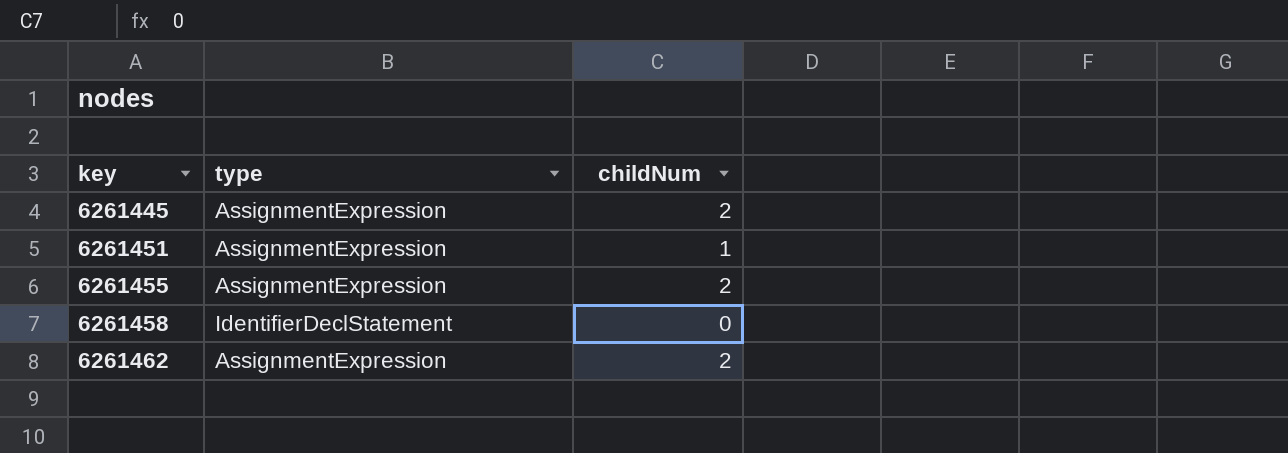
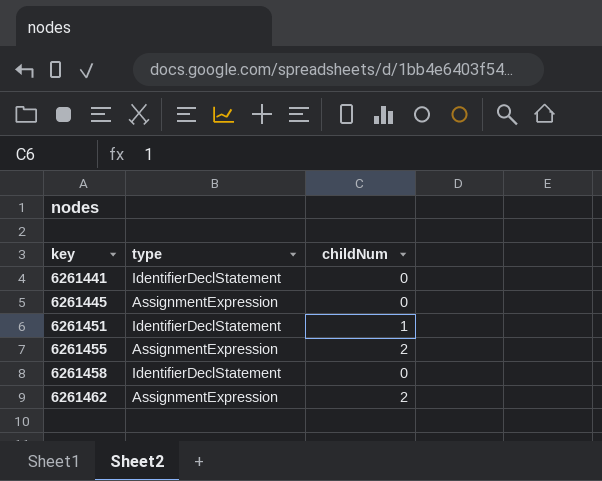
row 6261441: none -> IdentifierDeclStatement | 0
6261445 | childNum: 2 -> 0
6261451 | type: AssignmentExpression -> IdentifierDeclStatement

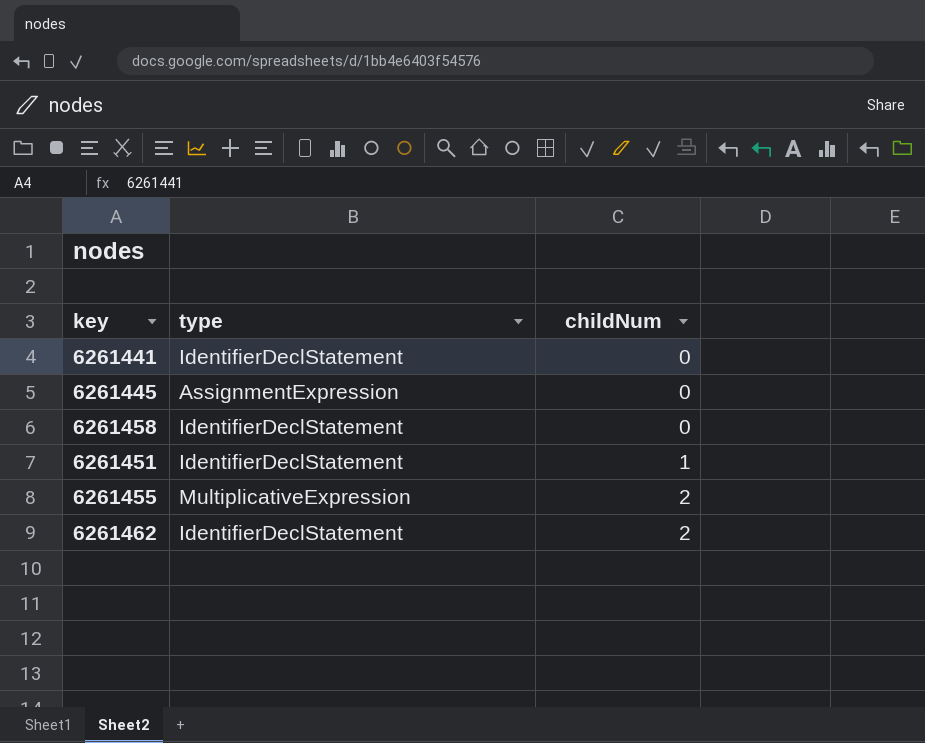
row order: key ascending -> childNum ascending
6261455 | type: AssignmentExpression -> MultiplicativeExpression
6261462 | type: AssignmentExpression -> IdentifierDeclStatement

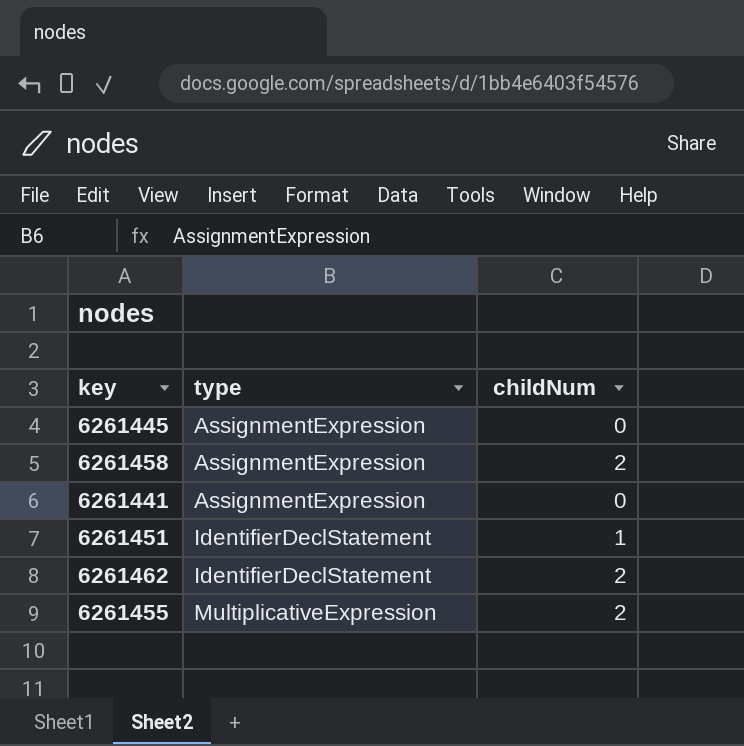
row order: childNum ascending -> type ascending
6261458 | type: IdentifierDeclStatement -> AssignmentExpression
6261458 | childNum: 0 -> 2
6261441 | type: IdentifierDeclStatement -> AssignmentExpression

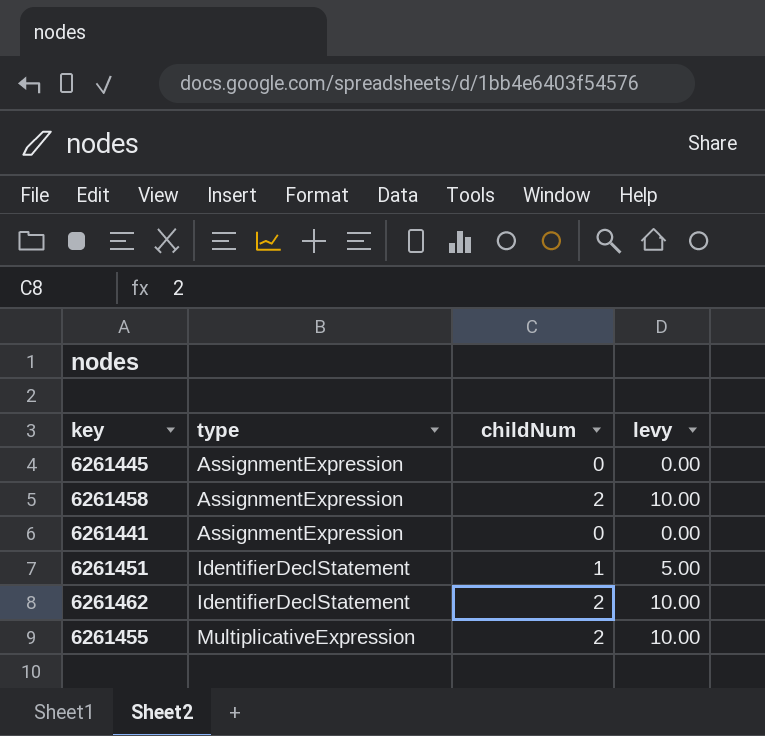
column levy | formula: none -> [childNum] * 5

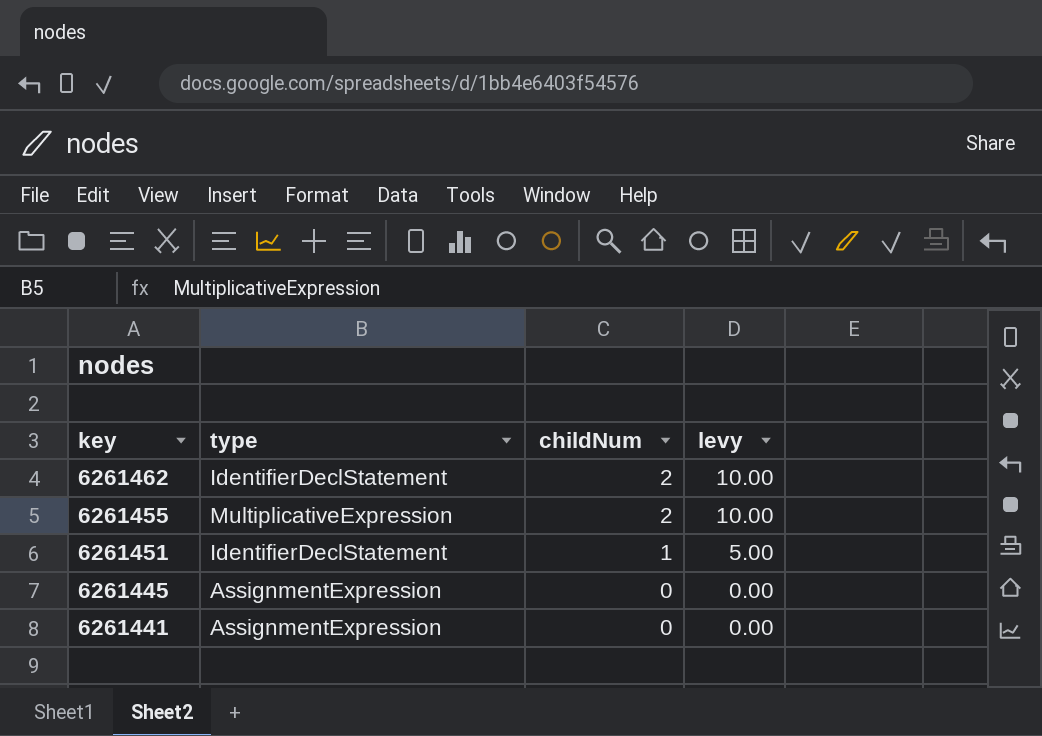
row order: type ascending -> key descending
row 6261458: AssignmentExpression | 2 | 10.00 -> none

